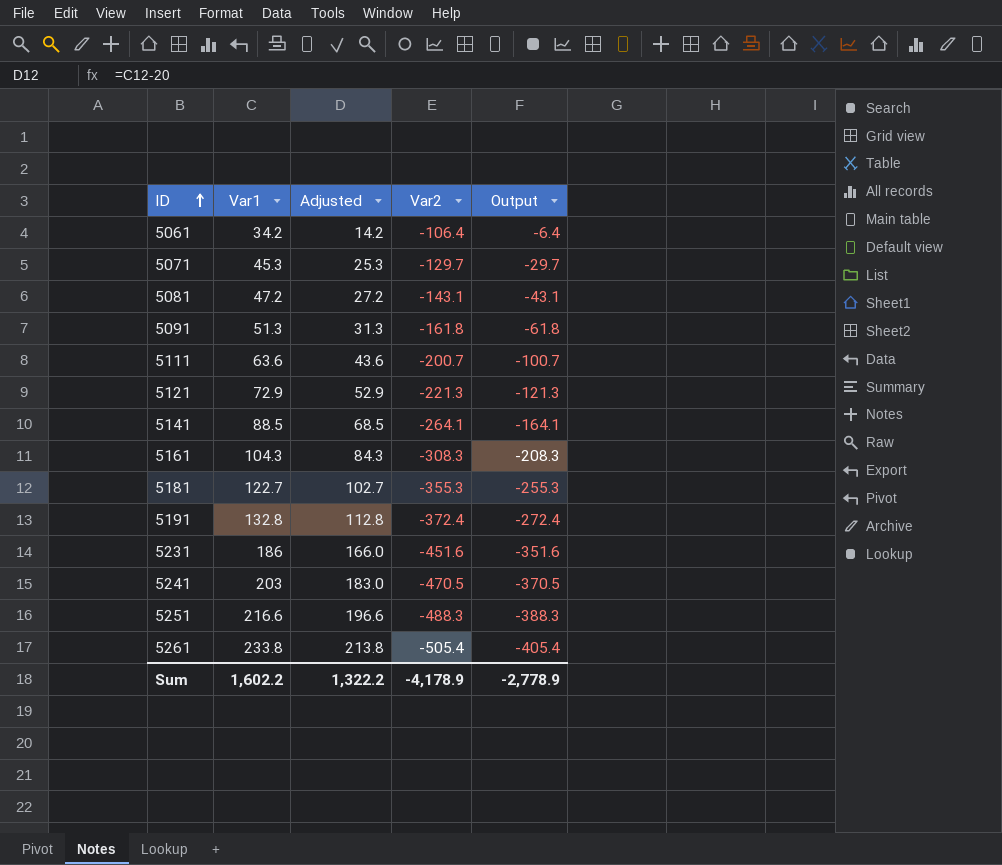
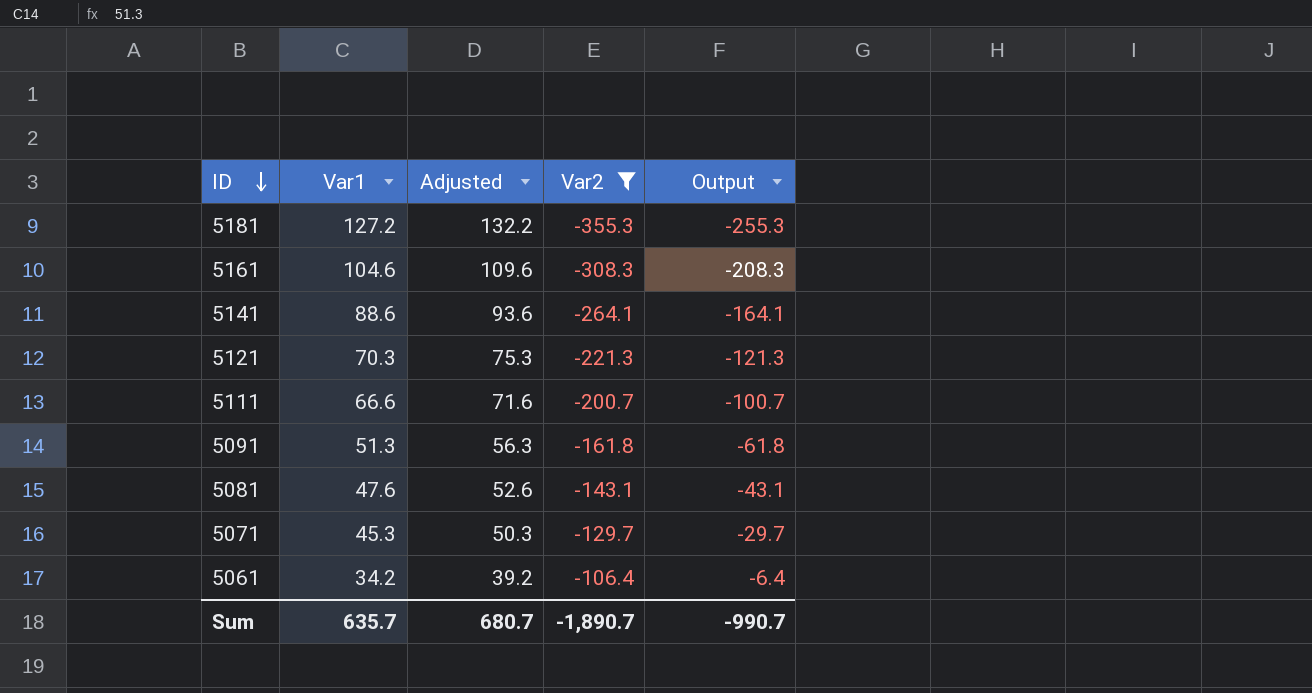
filter: none -> Var2 >= -355.3
row order: ID ascending -> ID descending
column Adjusted | formula: [Var1] - 20 -> [Var1] + 5
5181 | Var1: 122.7 -> 127.2
5161 | Var1: 104.3 -> 104.6
5141 | Var1: 88.5 -> 88.6
5121 | Var1: 72.9 -> 70.3
5111 | Var1: 63.6 -> 66.6
5081 | Var1: 47.2 -> 47.6
Sum | Var1: 1,602.2 -> 635.7
Sum | Adjusted: 1,322.2 -> 680.7
Sum | Var2: -4,178.9 -> -1,890.7
Sum | Output: -2,778.9 -> -990.7

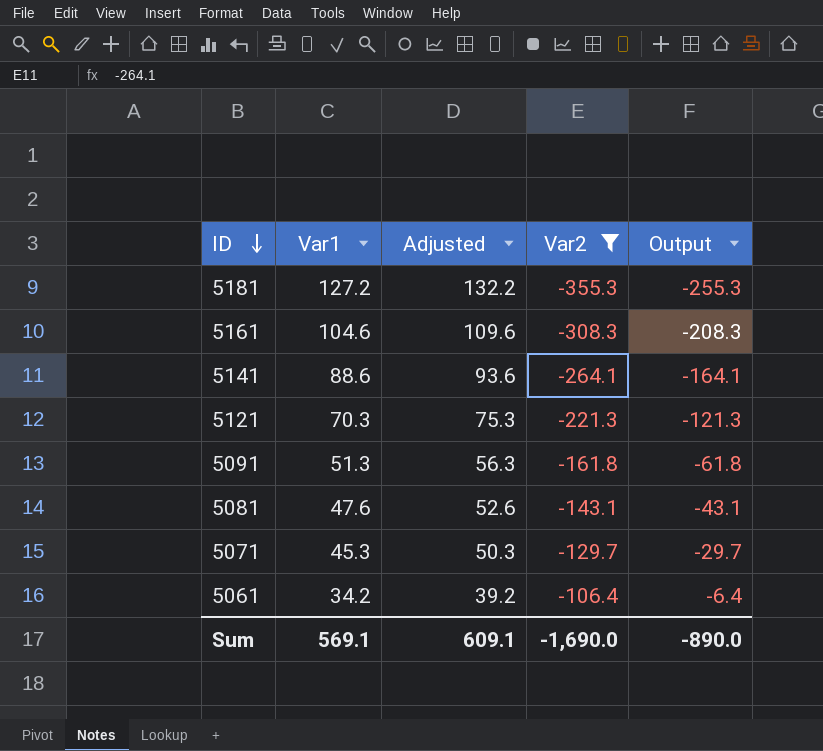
row 5111: 66.6 | 71.6 | -200.7 | -100.7 -> none
Sum | Var1: 635.7 -> 569.1
Sum | Adjusted: 680.7 -> 609.1
Sum | Var2: -1,890.7 -> -1,690.0
Sum | Output: -990.7 -> -890.0

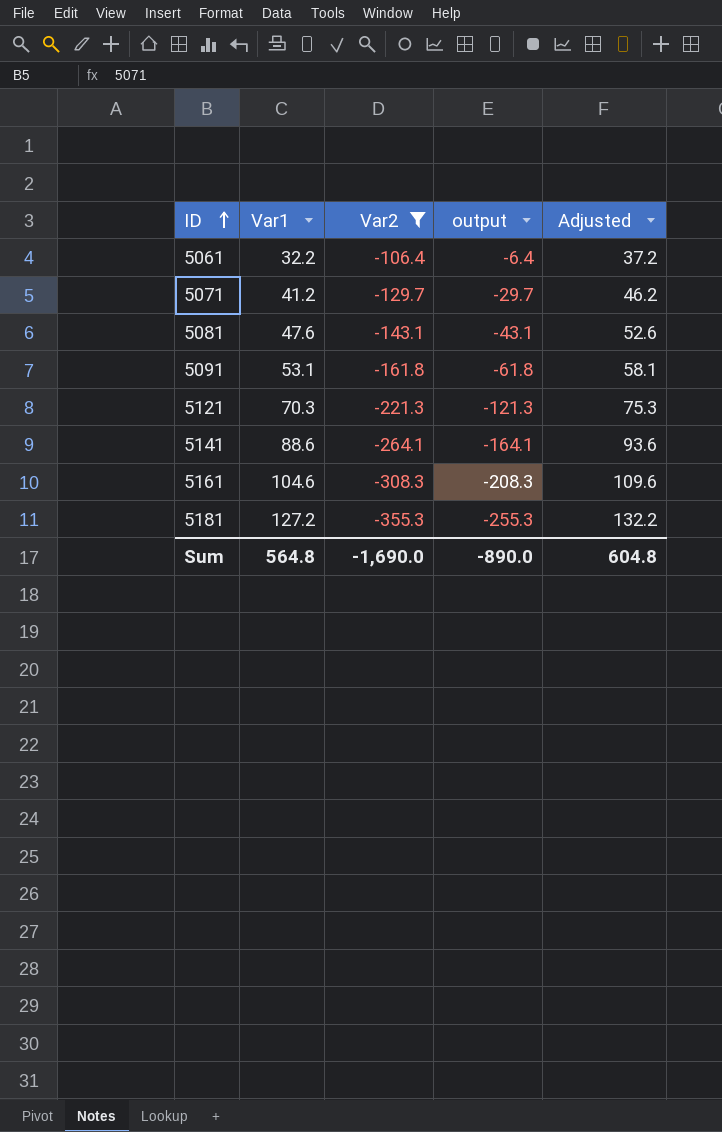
row order: ID descending -> ID ascending
column name: Output -> output
column Adjusted | position: 3 -> 5
5061 | Var1: 34.2 -> 32.2
5061 | Adjusted: 39.2 -> 37.2
5071 | Var1: 45.3 -> 41.2
5071 | Adjusted: 50.3 -> 46.2
5091 | Var1: 51.3 -> 53.1
5091 | Adjusted: 56.3 -> 58.1
Sum | Var1: 569.1 -> 564.8
Sum | Adjusted: 609.1 -> 604.8

